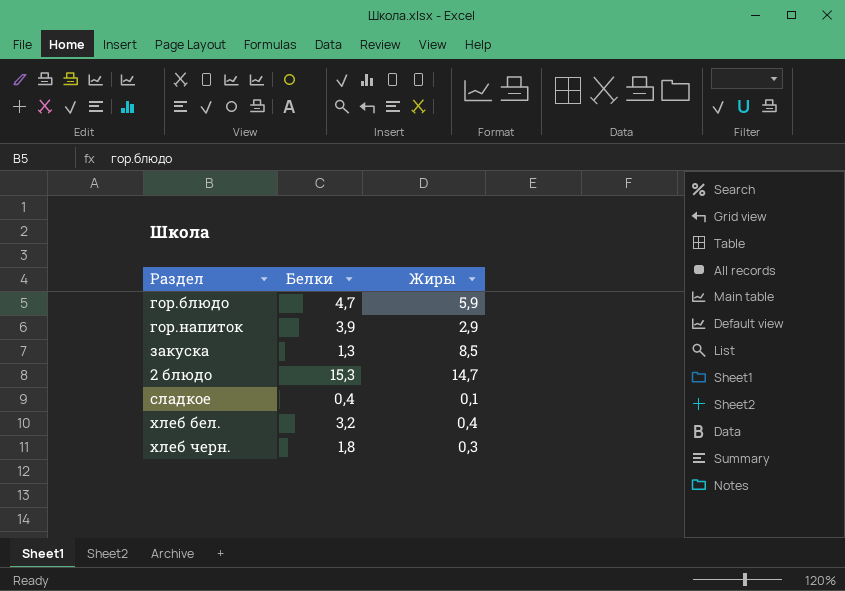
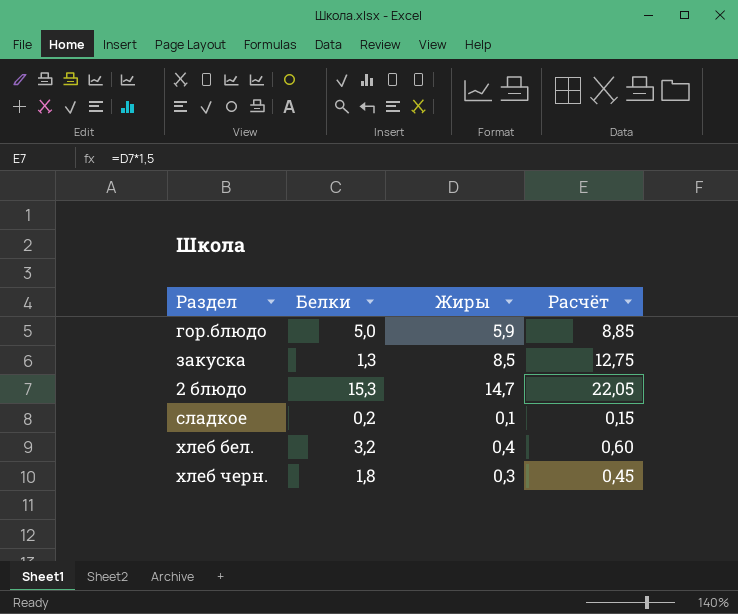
column Расчёт | formula: none -> [Жиры] * 1,5
row гор.напиток: 3,9 | 2,9 -> none
гор.блюдо | Белки: 4,7 -> 5,0
сладкое | Белки: 0,4 -> 0,2

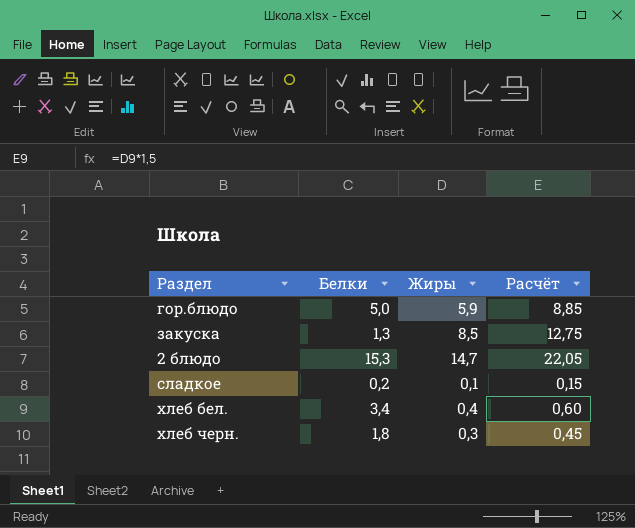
хлеб бел. | Белки: 3,2 -> 3,4

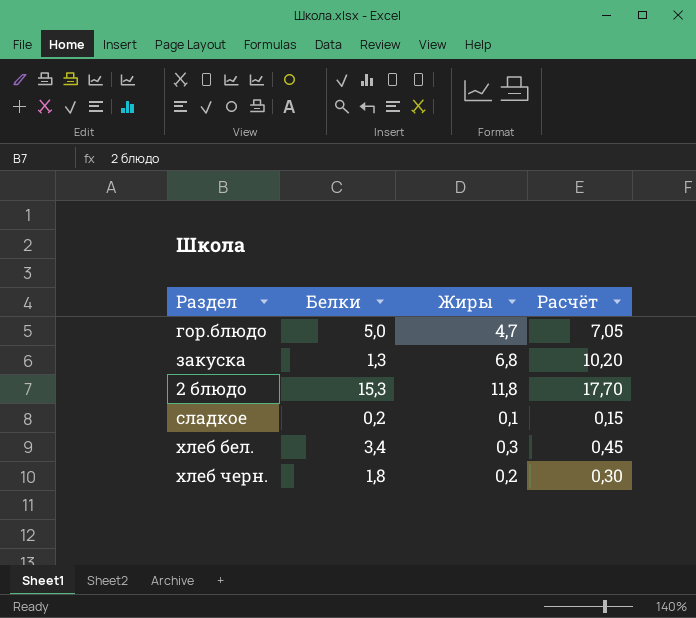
гор.блюдо | Жиры: 5,9 -> 4,7
гор.блюдо | Расчёт: 8,85 -> 7,05
закуска | Жиры: 8,5 -> 6,8
закуска | Расчёт: 12,75 -> 10,20
2 блюдо | Жиры: 14,7 -> 11,8
2 блюдо | Расчёт: 22,05 -> 17,70
хлеб бел. | Жиры: 0,4 -> 0,3
хлеб бел. | Расчёт: 0,60 -> 0,45
хлеб черн. | Жиры: 0,3 -> 0,2
хлеб черн. | Расчёт: 0,45 -> 0,30

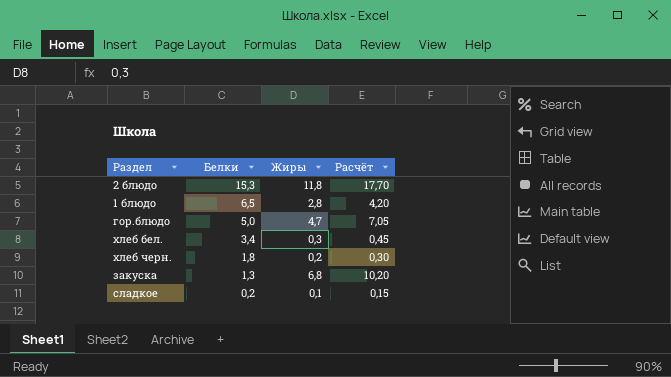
row order: none -> Белки descending
row 1 блюдо: none -> 6,5 | 2,8 | 4,20

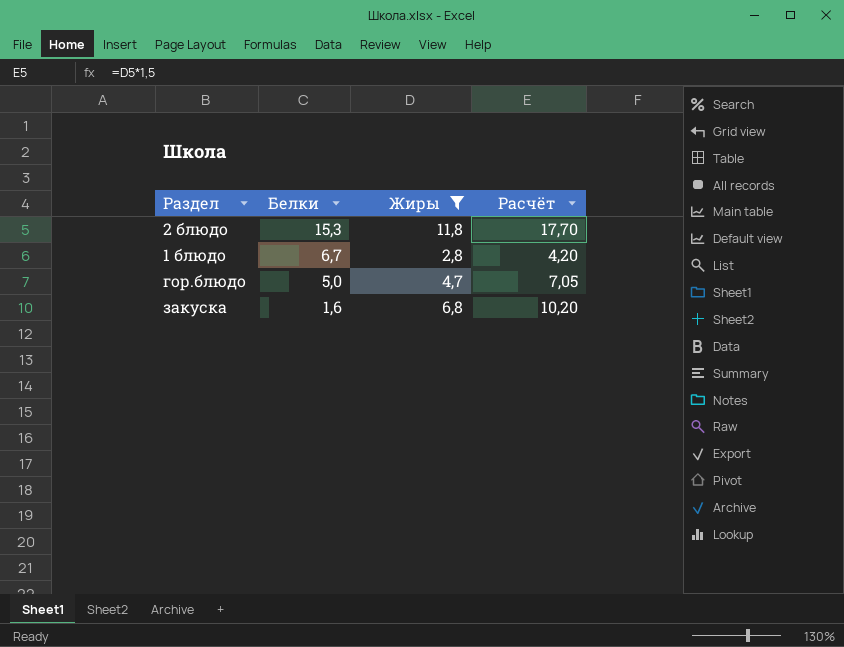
filter: none -> Жиры >= 2,8
1 блюдо | Белки: 6,5 -> 6,7
закуска | Белки: 1,3 -> 1,6

